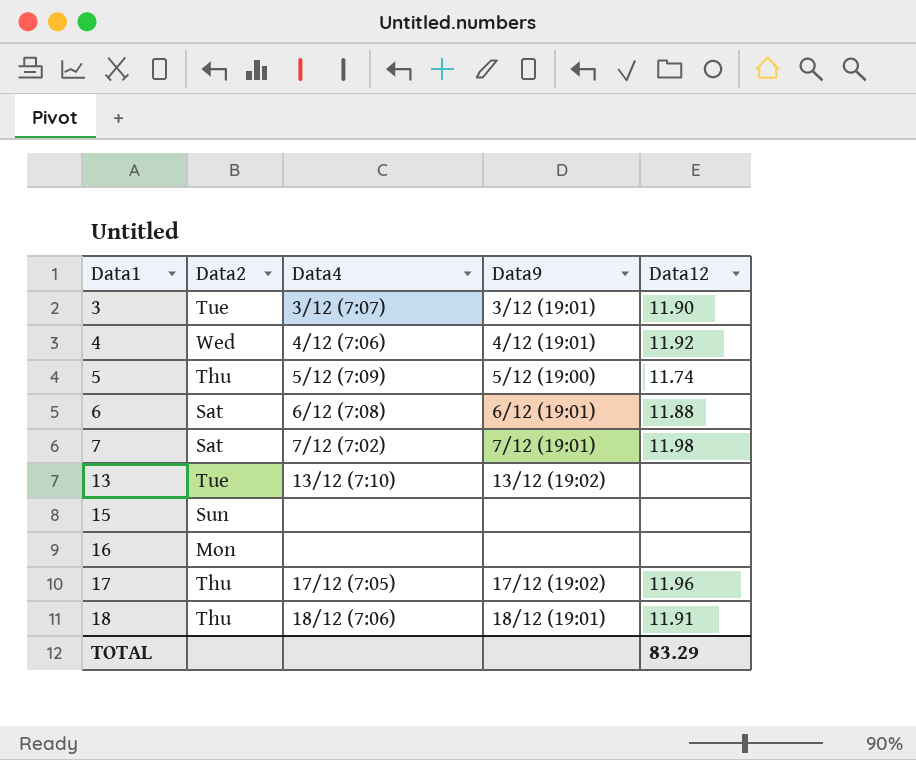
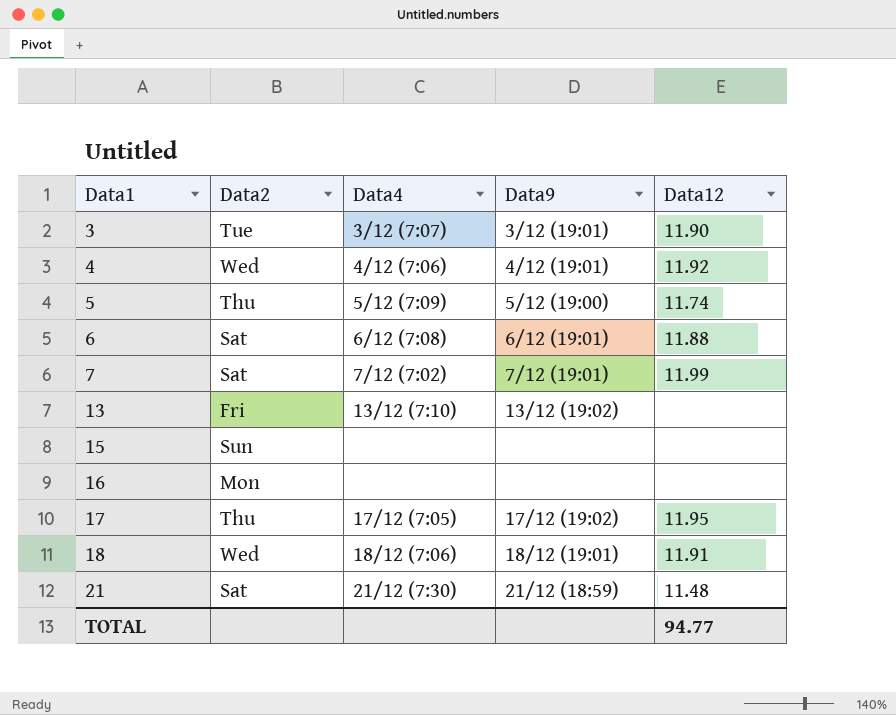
7 | Data12: 11.98 -> 11.99
13 | Data2: Tue -> Fri
17 | Data12: 11.96 -> 11.95
18 | Data2: Thu -> Wed
row 21: none -> Sat | 21/12 (7:30) | 21/12 (18:59) | 11.48
TOTAL | Data12: 83.29 -> 94.77

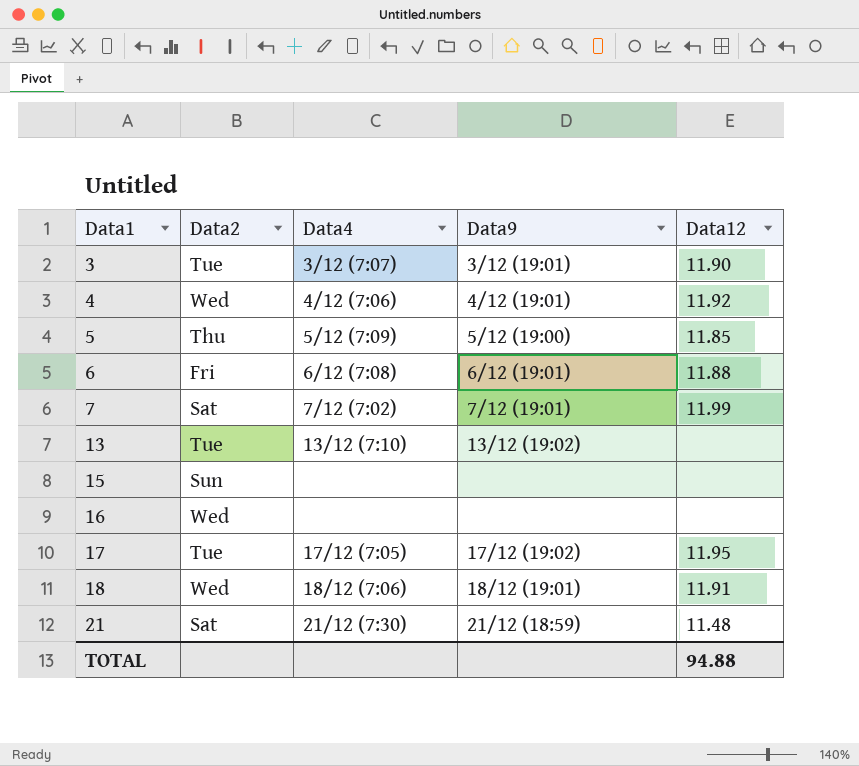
5 | Data12: 11.74 -> 11.85
6 | Data2: Sat -> Fri
13 | Data2: Fri -> Tue
16 | Data2: Mon -> Wed
17 | Data2: Thu -> Tue
TOTAL | Data12: 94.77 -> 94.88

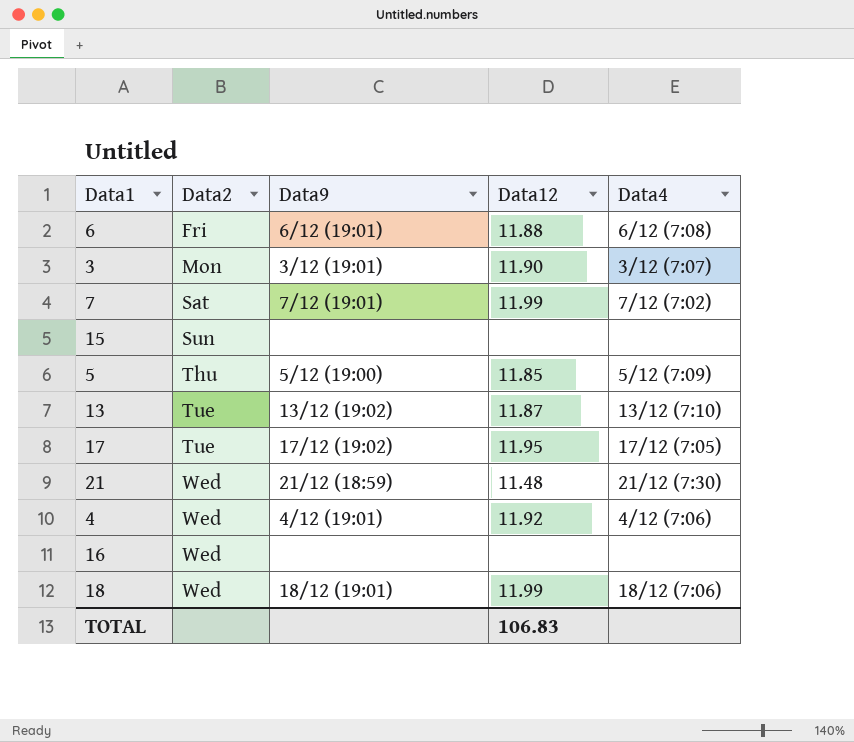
row order: Data1 ascending -> Data2 ascending
column Data4 | position: 3 -> 5
3 | Data2: Tue -> Mon
13 | Data12: none -> 11.87
21 | Data2: Sat -> Wed
18 | Data12: 11.91 -> 11.99
TOTAL | Data12: 94.88 -> 106.83

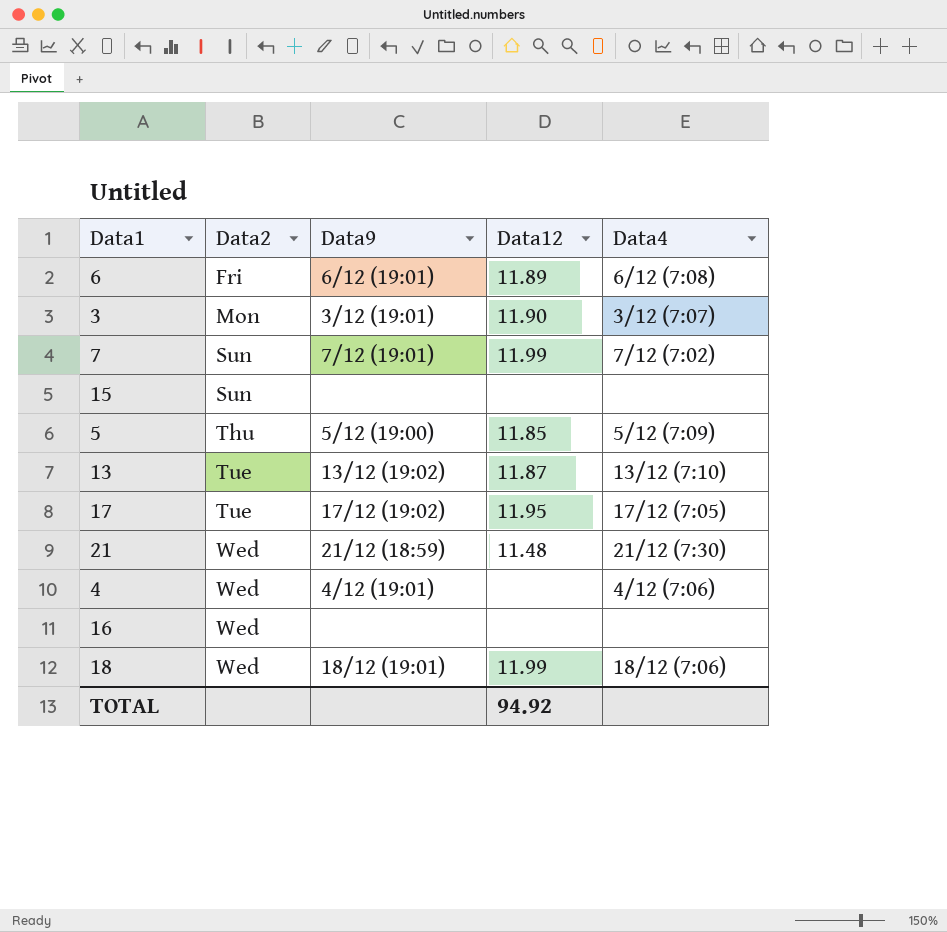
6 | Data12: 11.88 -> 11.89
7 | Data2: Sat -> Sun
4 | Data12: 11.92 -> none
TOTAL | Data12: 106.83 -> 94.92

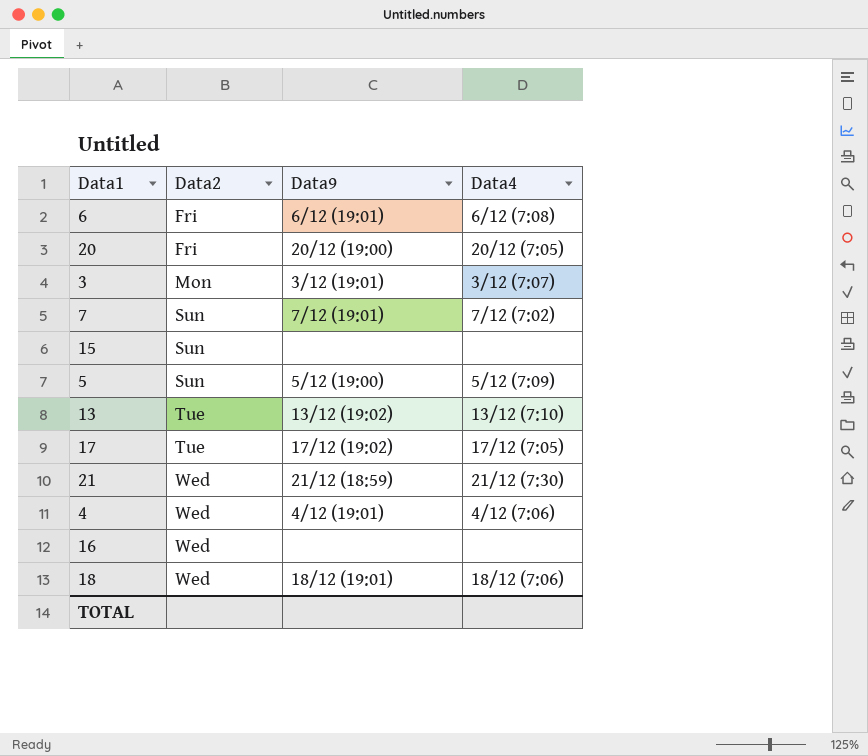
column Data12 | position: 4 -> none
row 20: none -> Fri | 20/12 (19:00) | 20/12 (7:05)
5 | Data2: Thu -> Sun

